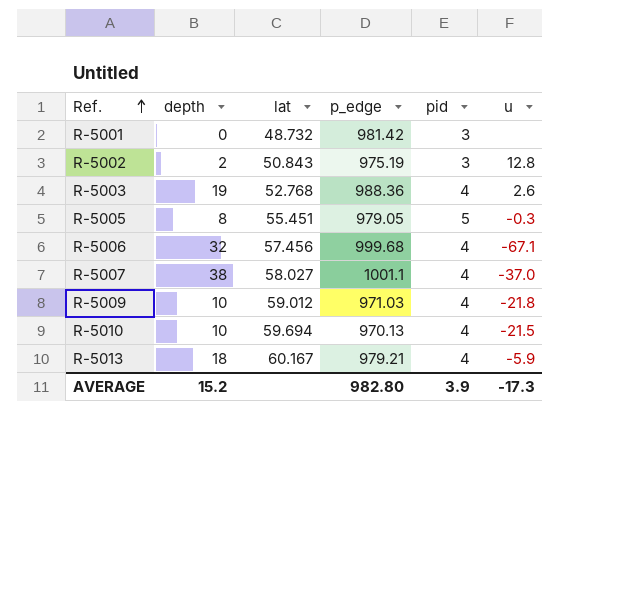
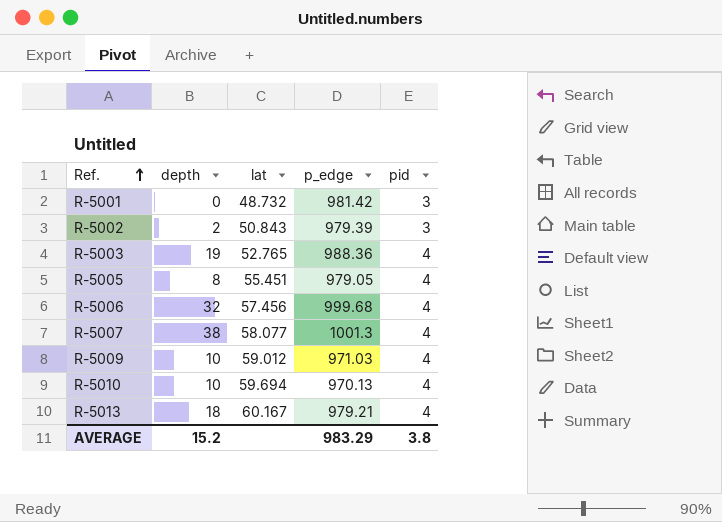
column u | position: 6 -> none
R-5002 | p_edge: 975.19 -> 979.39
R-5003 | lat: 52.768 -> 52.765
R-5005 | pid: 5 -> 4
R-5007 | lat: 58.027 -> 58.077
R-5007 | p_edge: 1001.1 -> 1001.3
AVERAGE | p_edge: 982.80 -> 983.29
AVERAGE | pid: 3.9 -> 3.8

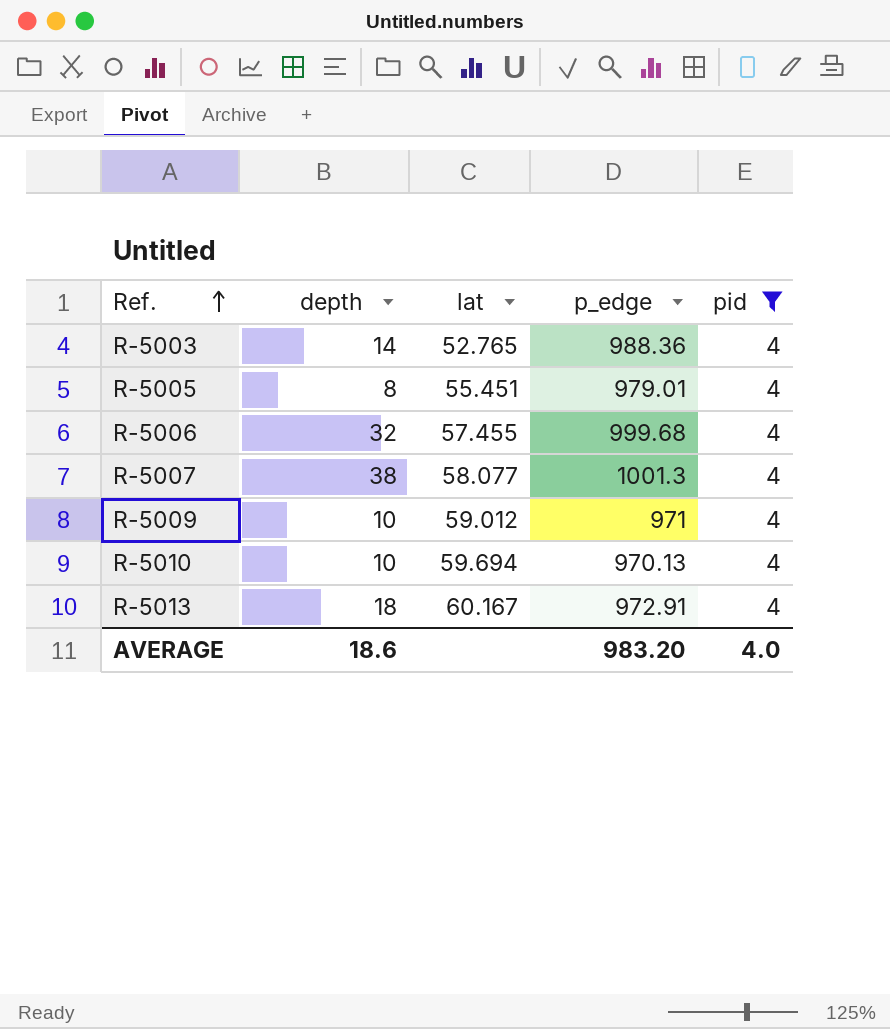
filter: none -> pid = 4
R-5003 | depth: 19 -> 14
R-5005 | p_edge: 979.05 -> 979.01
R-5006 | lat: 57.456 -> 57.455
R-5009 | p_edge: 971.03 -> 971
R-5013 | p_edge: 979.21 -> 972.91
AVERAGE | depth: 15.2 -> 18.6
AVERAGE | p_edge: 983.29 -> 983.20
AVERAGE | pid: 3.8 -> 4.0

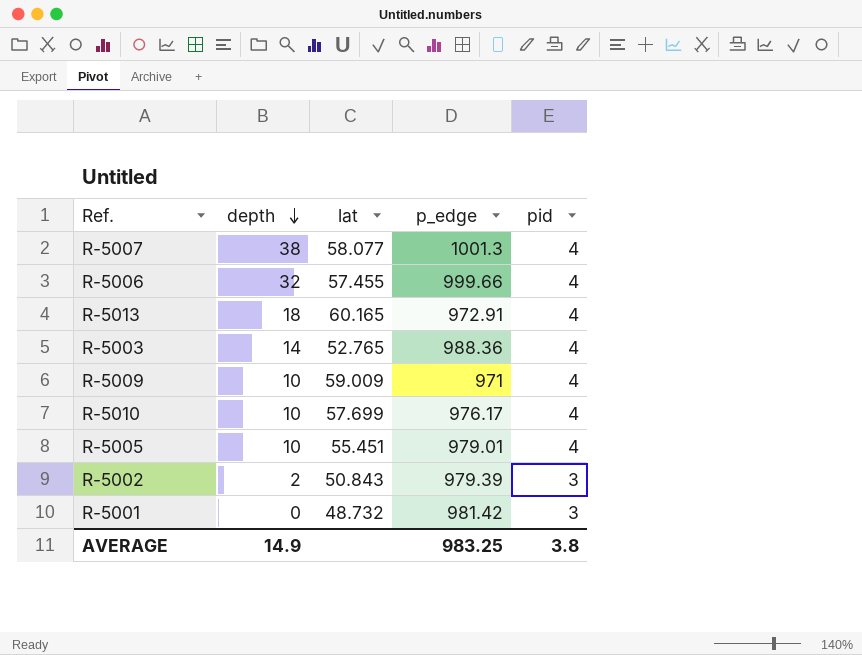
filter: pid = 4 -> none
row order: Ref. ascending -> depth descending
R-5006 | p_edge: 999.68 -> 999.66
R-5013 | lat: 60.167 -> 60.165
R-5009 | lat: 59.012 -> 59.009
R-5010 | lat: 59.694 -> 57.699
R-5010 | p_edge: 970.13 -> 976.17
R-5005 | depth: 8 -> 10
AVERAGE | depth: 18.6 -> 14.9
AVERAGE | p_edge: 983.20 -> 983.25
AVERAGE | pid: 4.0 -> 3.8

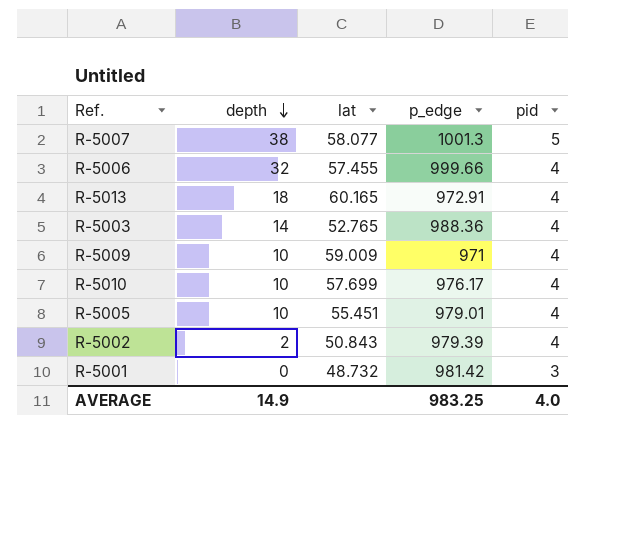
R-5007 | pid: 4 -> 5
R-5002 | pid: 3 -> 4
AVERAGE | pid: 3.8 -> 4.0

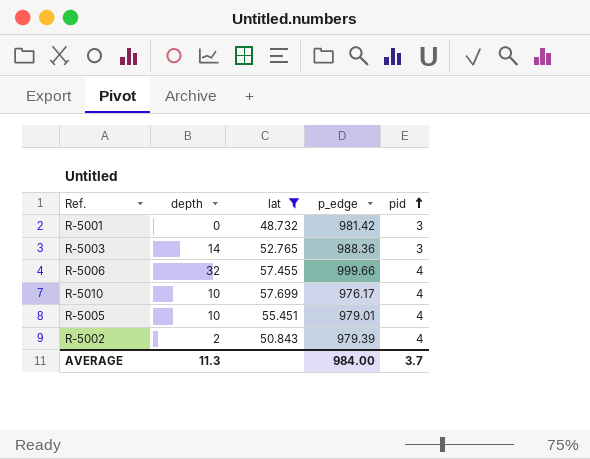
filter: none -> lat <= 57.699
row order: depth descending -> pid ascending
R-5003 | pid: 4 -> 3
AVERAGE | depth: 14.9 -> 11.3
AVERAGE | p_edge: 983.25 -> 984.00
AVERAGE | pid: 4.0 -> 3.7

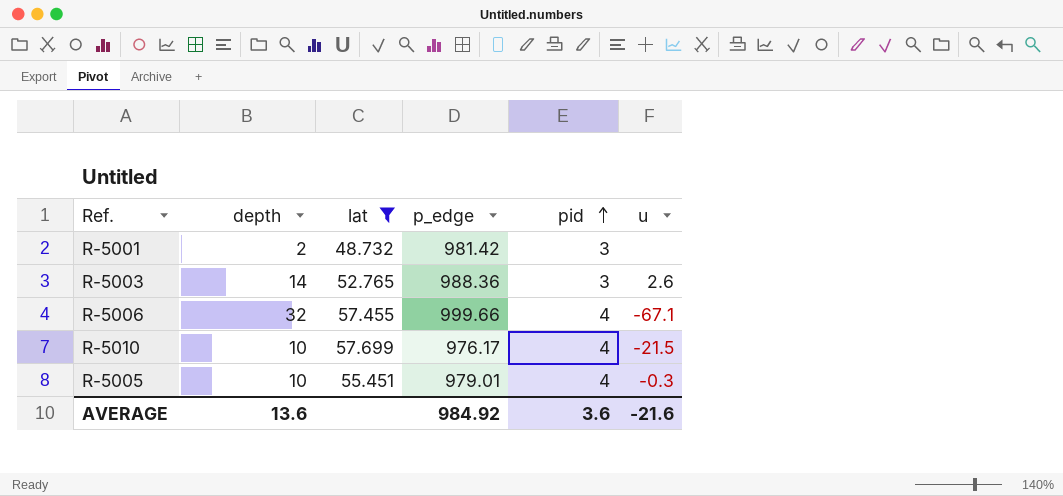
column u | position: none -> 6
row R-5002: 2 | 50.843 | 979.39 | 4 -> none
R-5001 | depth: 0 -> 2
AVERAGE | depth: 11.3 -> 13.6
AVERAGE | p_edge: 984.00 -> 984.92
AVERAGE | pid: 3.7 -> 3.6

